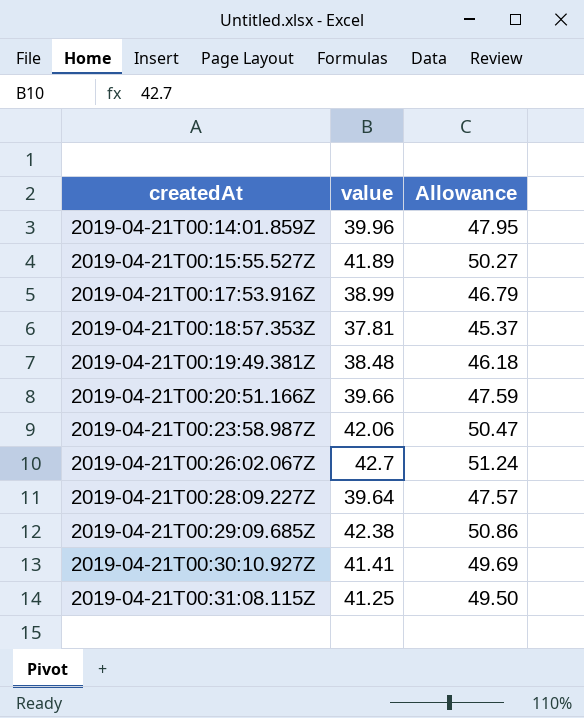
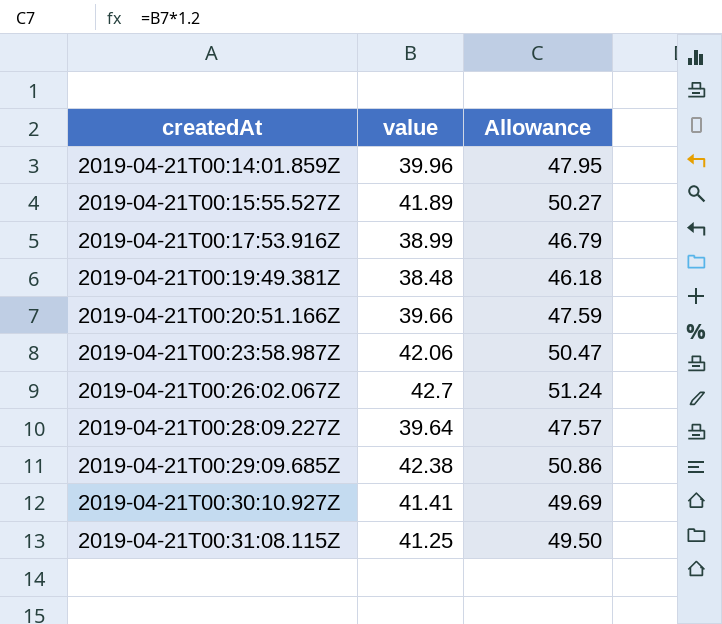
row 2019-04-21T00:18:57.353Z: 37.81 | 45.37 -> none

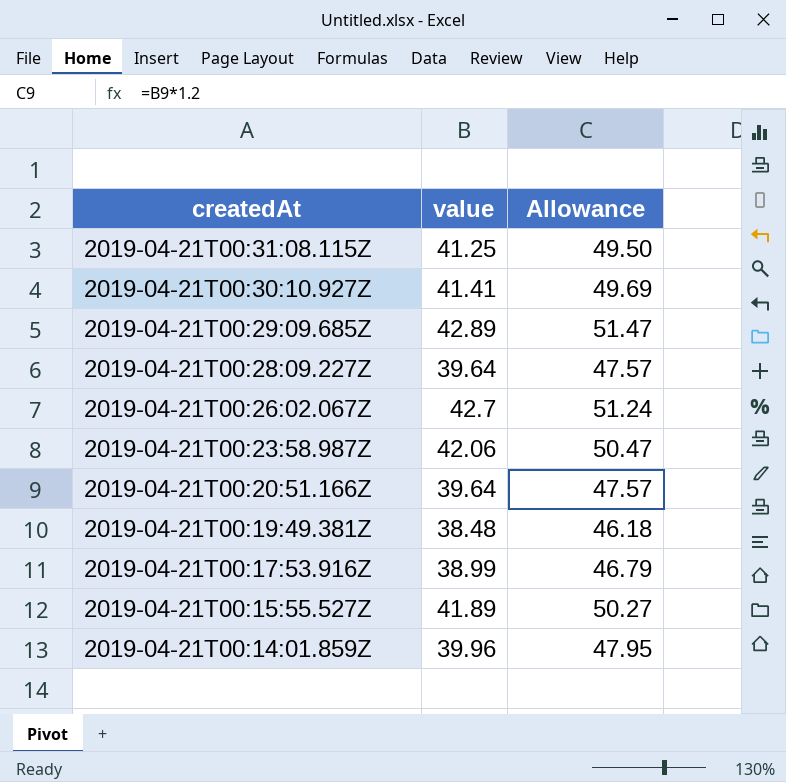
row order: createdAt ascending -> createdAt descending
2019-04-21T00:29:09.685Z | value: 42.38 -> 42.89
2019-04-21T00:29:09.685Z | Allowance: 50.86 -> 51.47
2019-04-21T00:20:51.166Z | value: 39.66 -> 39.64
2019-04-21T00:20:51.166Z | Allowance: 47.59 -> 47.57

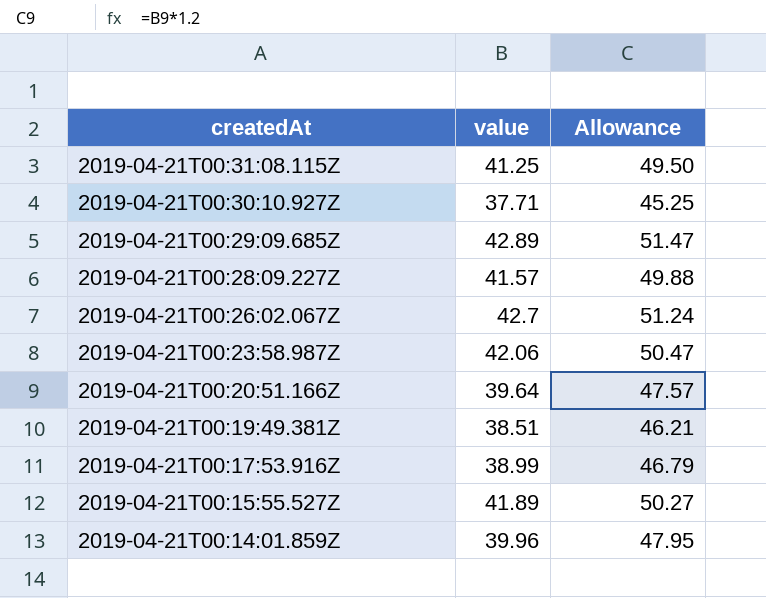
2019-04-21T00:30:10.927Z | value: 41.41 -> 37.71
2019-04-21T00:30:10.927Z | Allowance: 49.69 -> 45.25
2019-04-21T00:28:09.227Z | value: 39.64 -> 41.57
2019-04-21T00:28:09.227Z | Allowance: 47.57 -> 49.88
2019-04-21T00:19:49.381Z | value: 38.48 -> 38.51
2019-04-21T00:19:49.381Z | Allowance: 46.18 -> 46.21

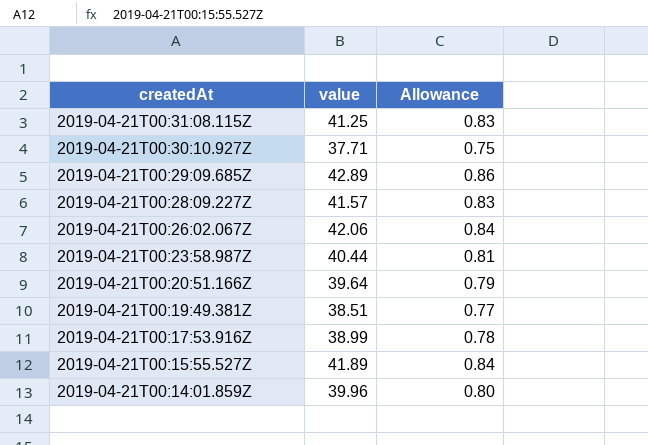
column Allowance | formula: [value] * 1.2 -> [value] * 0.02
2019-04-21T00:26:02.067Z | value: 42.7 -> 42.06
2019-04-21T00:23:58.987Z | value: 42.06 -> 40.44

